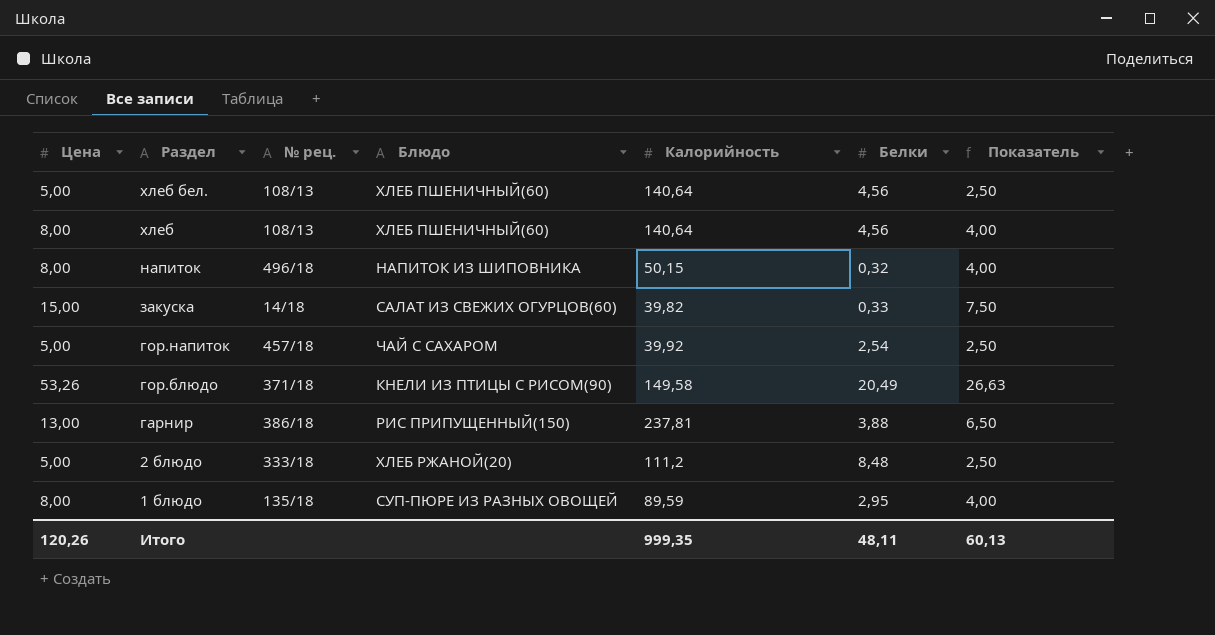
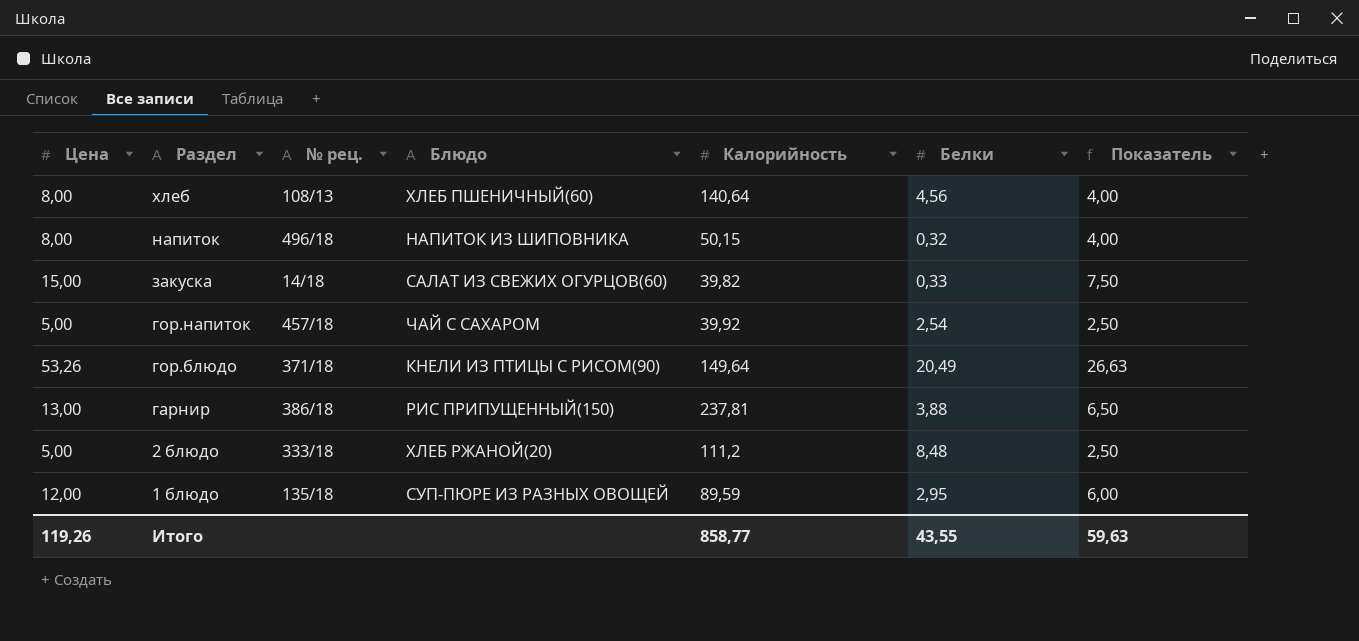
row хлеб бел.: 5,00 | 108/13 | ХЛЕБ ПШЕНИЧНЫЙ(60) | 140,64 | 4,56 | 2,50 -> none
гор.блюдо | Калорийность: 149,58 -> 149,64
1 блюдо | Цена: 8,00 -> 12,00
1 блюдо | Показатель: 4,00 -> 6,00
Итого | Цена: 120,26 -> 119,26
Итого | Калорийность: 999,35 -> 858,77
Итого | Белки: 48,11 -> 43,55
Итого | Показатель: 60,13 -> 59,63

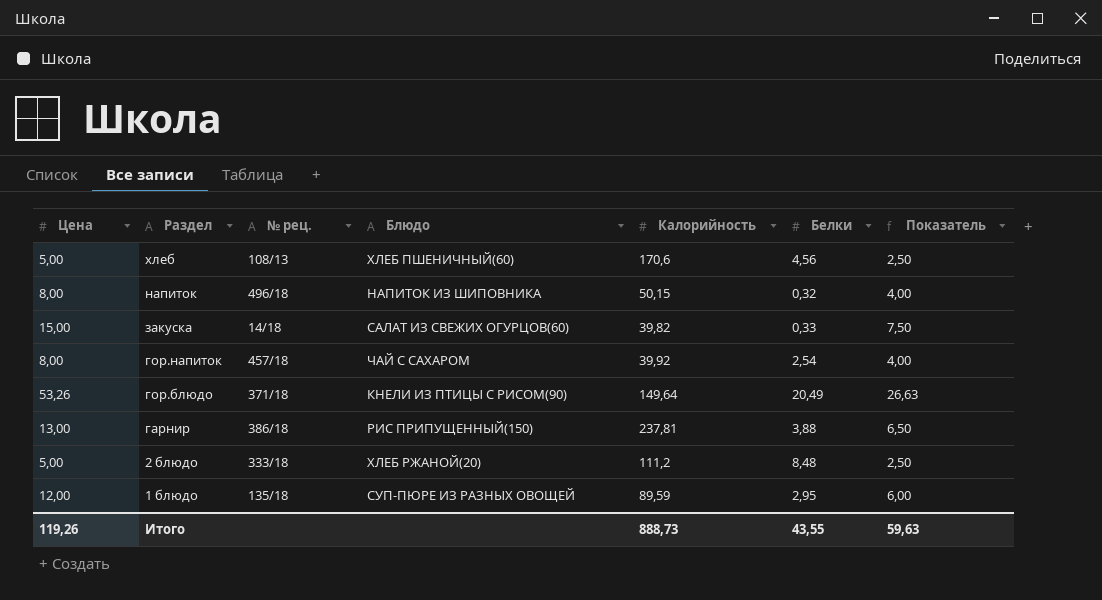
хлеб | Цена: 8,00 -> 5,00
хлеб | Калорийность: 140,64 -> 170,6
хлеб | Показатель: 4,00 -> 2,50
гор.напиток | Цена: 5,00 -> 8,00
гор.напиток | Показатель: 2,50 -> 4,00
Итого | Калорийность: 858,77 -> 888,73

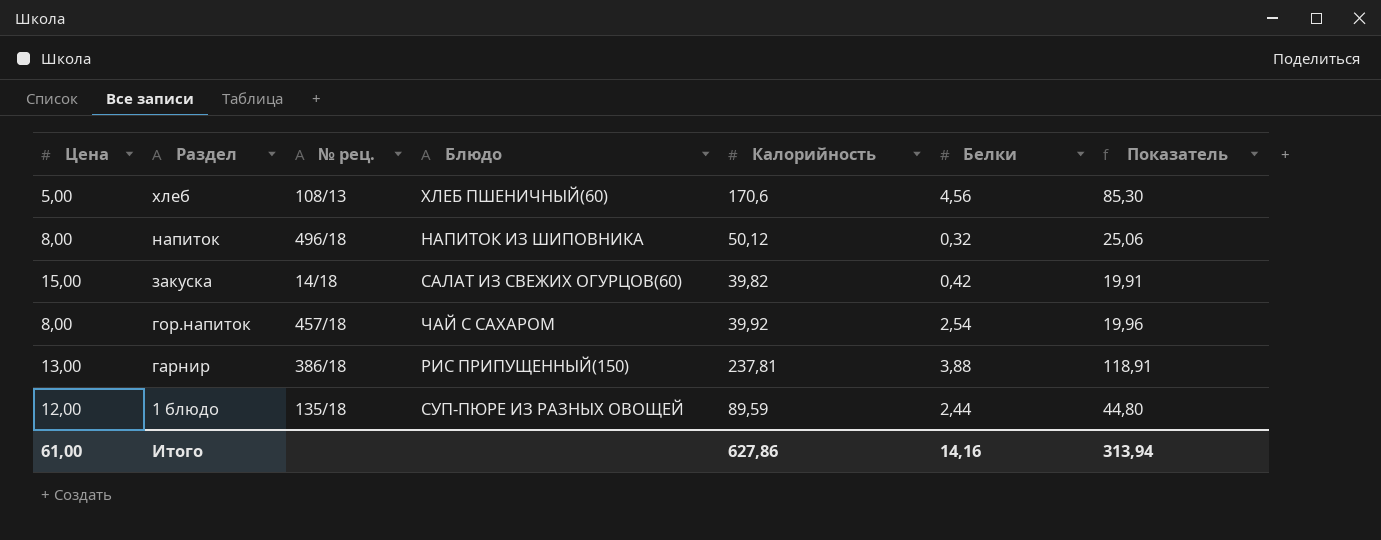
column Показатель | formula: [Цена] * 0,5 -> [Калорийность] * 0,5
row гор.блюдо: 53,26 | 371/18 | КНЕЛИ ИЗ ПТИЦЫ С РИСОМ(90) | 149,64 | 20,49 | 26,63 -> none
row 2 блюдо: 5,00 | 333/18 | ХЛЕБ РЖАНОЙ(20) | 111,2 | 8,48 | 2,50 -> none
напиток | Калорийность: 50,15 -> 50,12
закуска | Белки: 0,33 -> 0,42
1 блюдо | Белки: 2,95 -> 2,44
Итого | Цена: 119,26 -> 61,00
Итого | Калорийность: 888,73 -> 627,86
Итого | Белки: 43,55 -> 14,16
Итого | Показатель: 59,63 -> 313,94

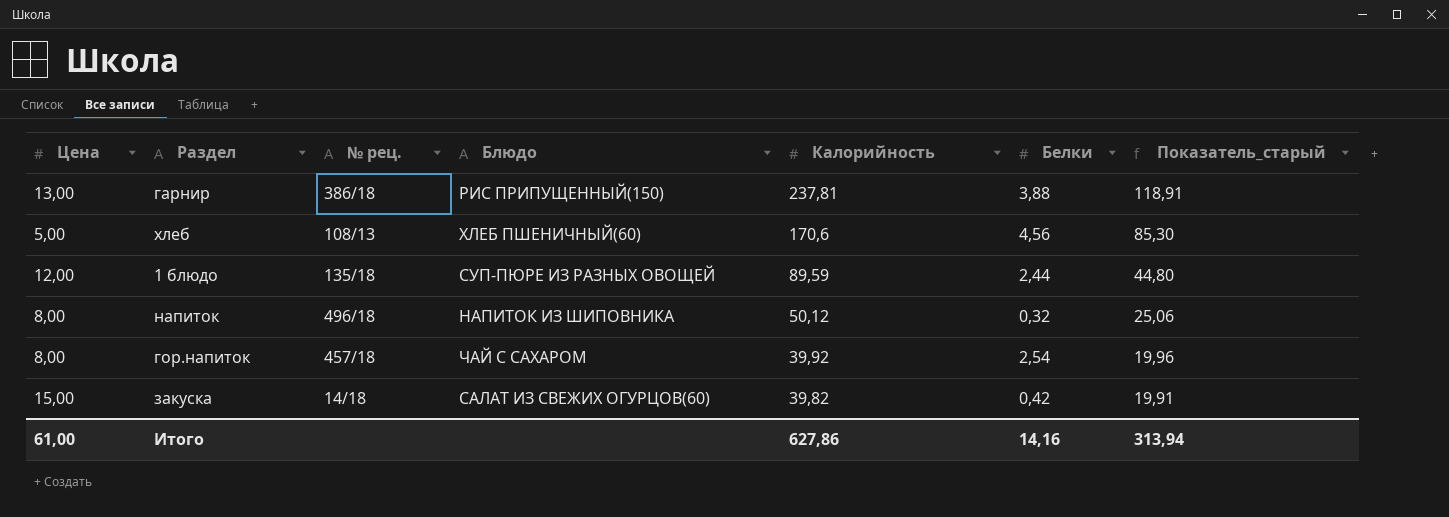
row order: Раздел descending -> Калорийность descending
column name: Показатель -> Показатель_старый

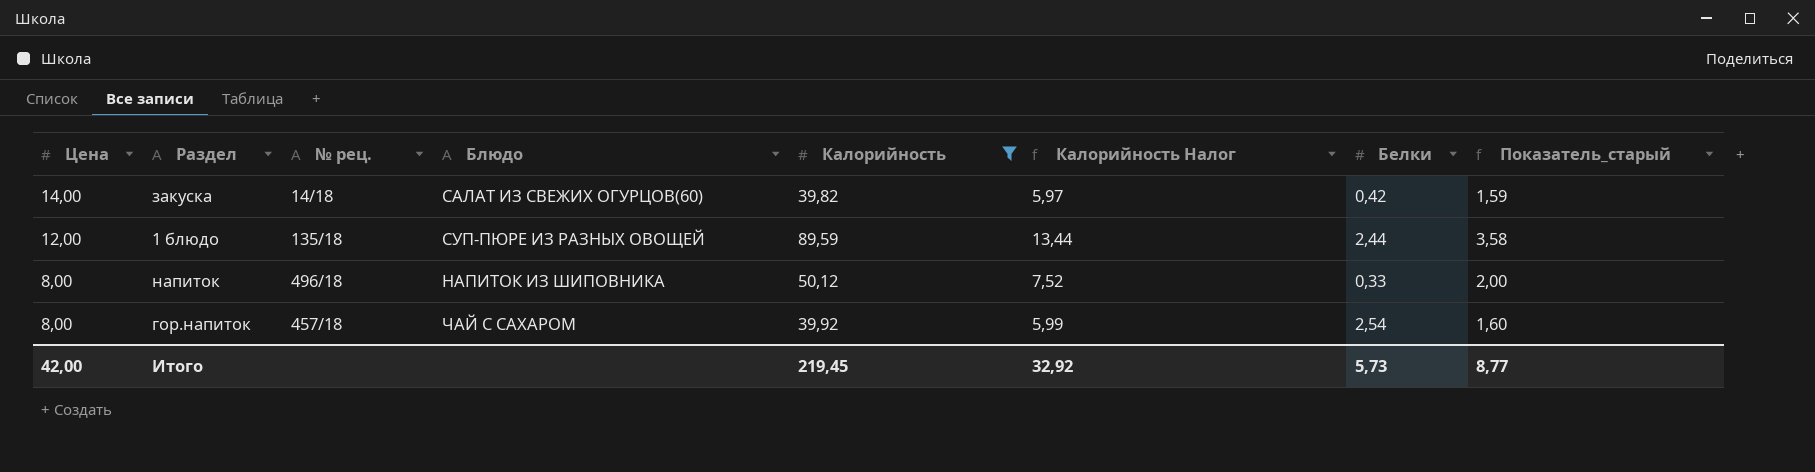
filter: none -> Калорийность <= 89,59
row order: Калорийность descending -> Цена descending
column Калорийность Налог | formula: none -> [Калорийность] * 0,15
column Показатель_старый | formula: [Калорийность] * 0,5 -> [Калорийность] * 0,04
закуска | Цена: 15,00 -> 14,00
напиток | Белки: 0,32 -> 0,33
Итого | Цена: 61,00 -> 42,00
Итого | Калорийность: 627,86 -> 219,45
Итого | Белки: 14,16 -> 5,73
Итого | Показатель_старый: 313,94 -> 8,77

